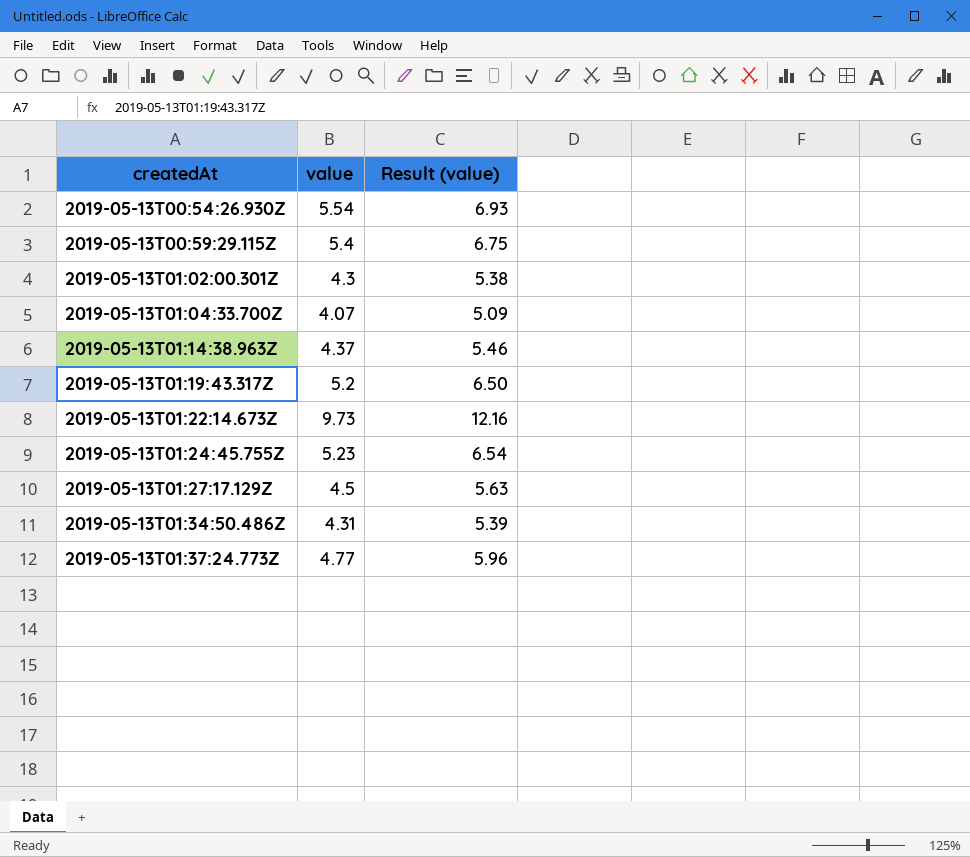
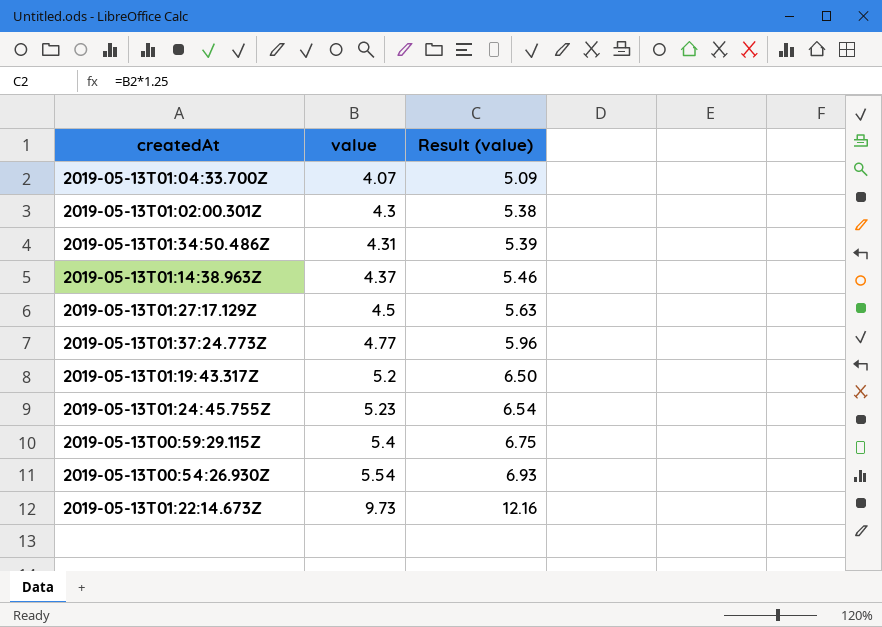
row order: createdAt ascending -> value ascending

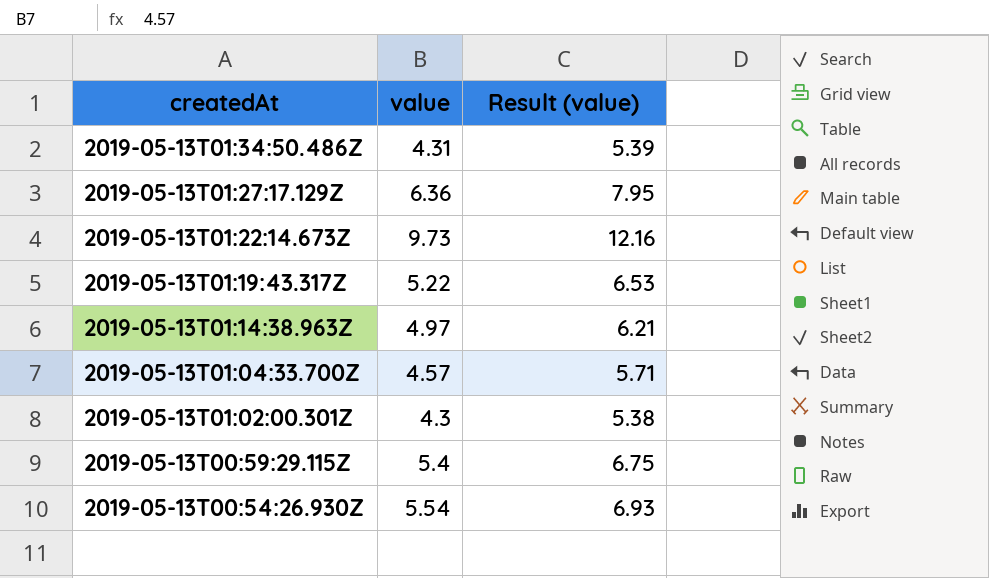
row order: value ascending -> createdAt descending
row 2019-05-13T01:37:24.773Z: 4.77 | 5.96 -> none
row 2019-05-13T01:24:45.755Z: 5.23 | 6.54 -> none
2019-05-13T01:27:17.129Z | value: 4.5 -> 6.36
2019-05-13T01:27:17.129Z | Result (value): 5.63 -> 7.95
2019-05-13T01:19:43.317Z | value: 5.2 -> 5.22
2019-05-13T01:19:43.317Z | Result (value): 6.50 -> 6.53
2019-05-13T01:14:38.963Z | value: 4.37 -> 4.97
2019-05-13T01:14:38.963Z | Result (value): 5.46 -> 6.21
2019-05-13T01:04:33.700Z | value: 4.07 -> 4.57
2019-05-13T01:04:33.700Z | Result (value): 5.09 -> 5.71

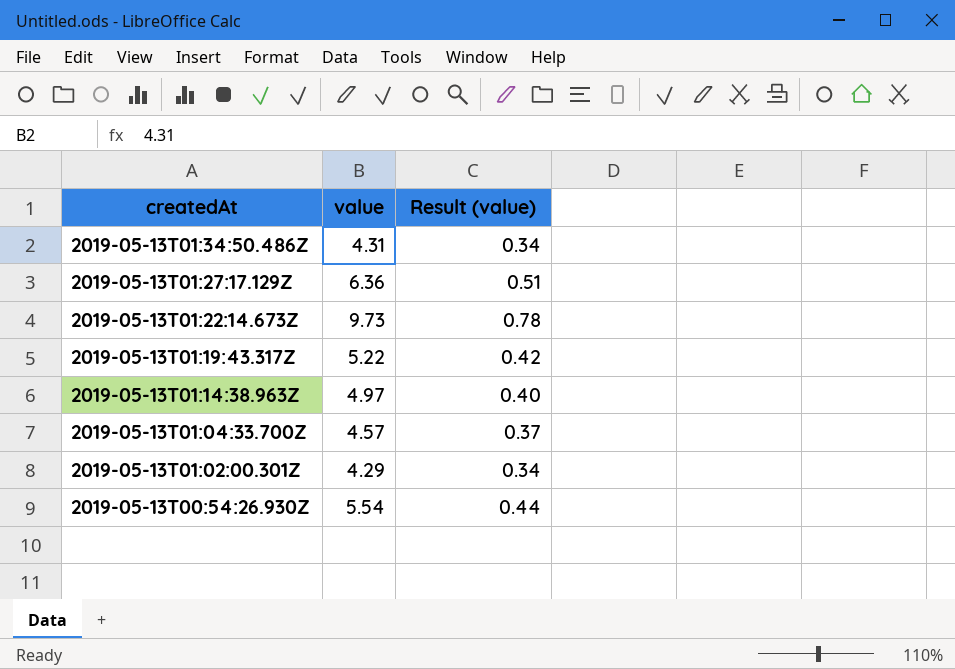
column Result (value) | formula: [value] * 1.25 -> [value] * 0.08
row 2019-05-13T00:59:29.115Z: 5.4 | 6.75 -> none
2019-05-13T01:02:00.301Z | value: 4.3 -> 4.29

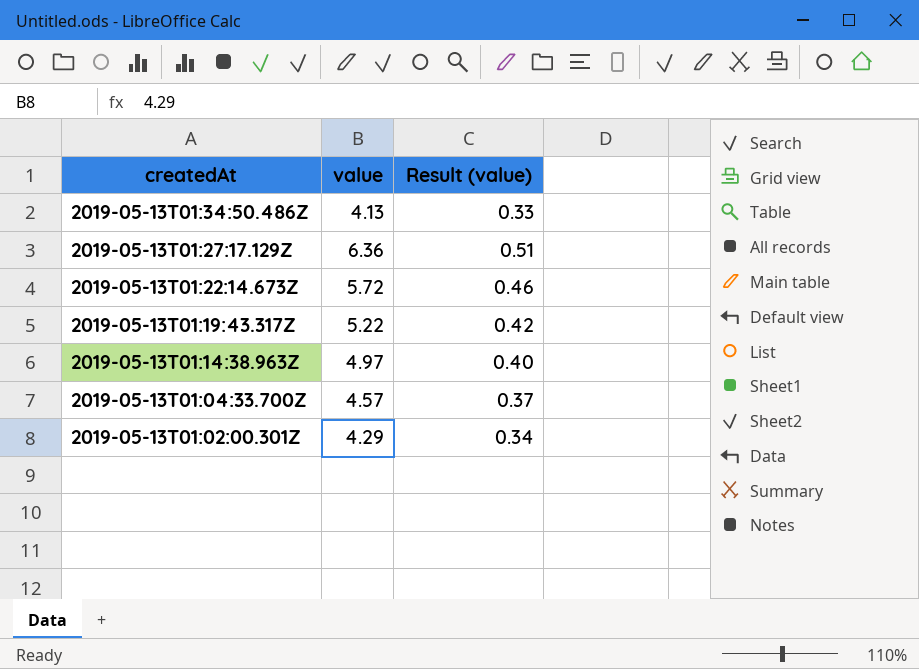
row 2019-05-13T00:54:26.930Z: 5.54 | 0.44 -> none
2019-05-13T01:34:50.486Z | value: 4.31 -> 4.13
2019-05-13T01:34:50.486Z | Result (value): 0.34 -> 0.33
2019-05-13T01:22:14.673Z | value: 9.73 -> 5.72
2019-05-13T01:22:14.673Z | Result (value): 0.78 -> 0.46

